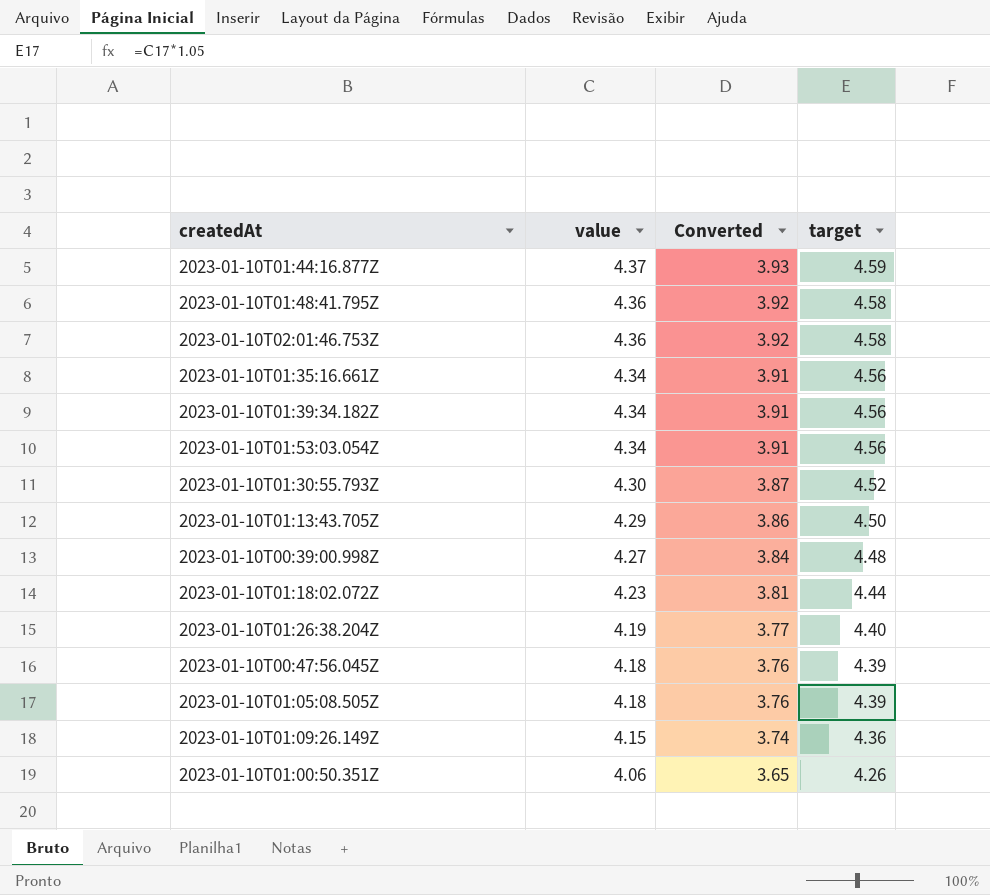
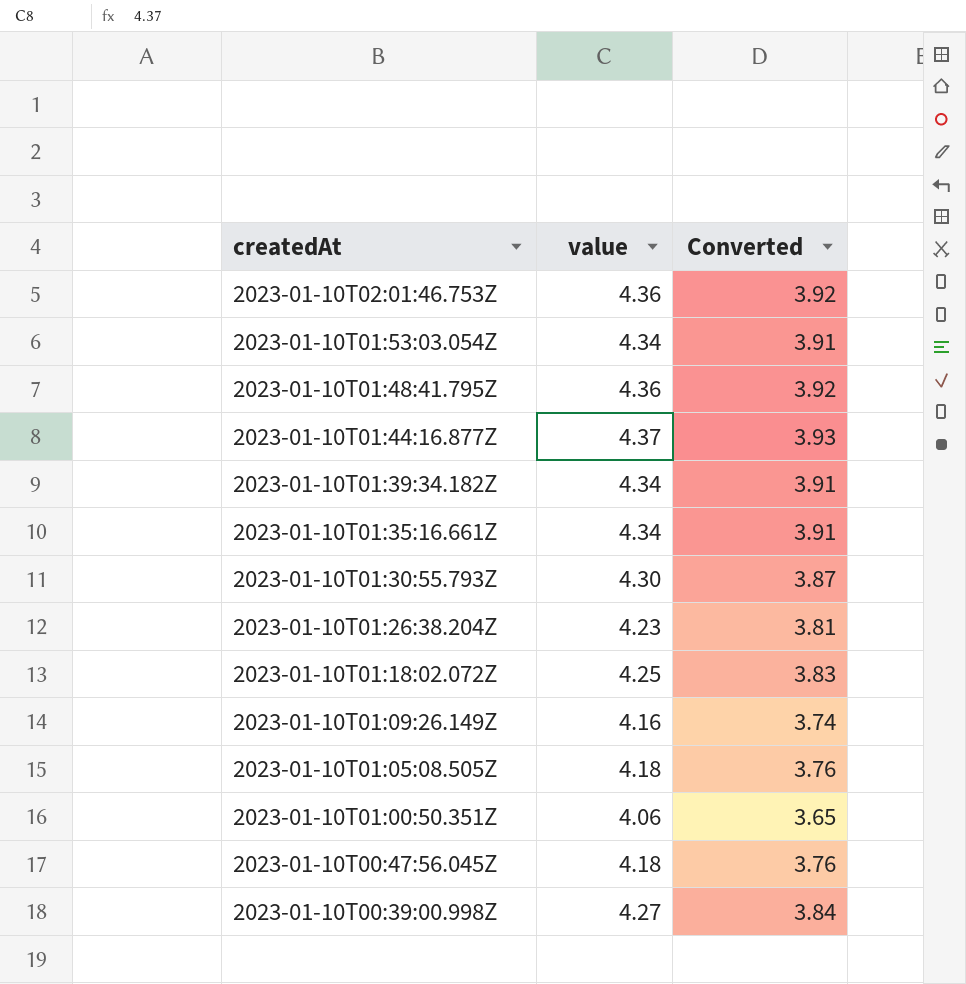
row order: value descending -> createdAt descending
column target | formula: [value] * 1.05 -> none
row 2023-01-10T01:13:43.705Z: 4.29 | 3.86 | 4.50 -> none
2023-01-10T01:26:38.204Z | value: 4.19 -> 4.23
2023-01-10T01:26:38.204Z | Converted: 3.77 -> 3.81
2023-01-10T01:18:02.072Z | value: 4.23 -> 4.25
2023-01-10T01:18:02.072Z | Converted: 3.81 -> 3.83
2023-01-10T01:09:26.149Z | value: 4.15 -> 4.16

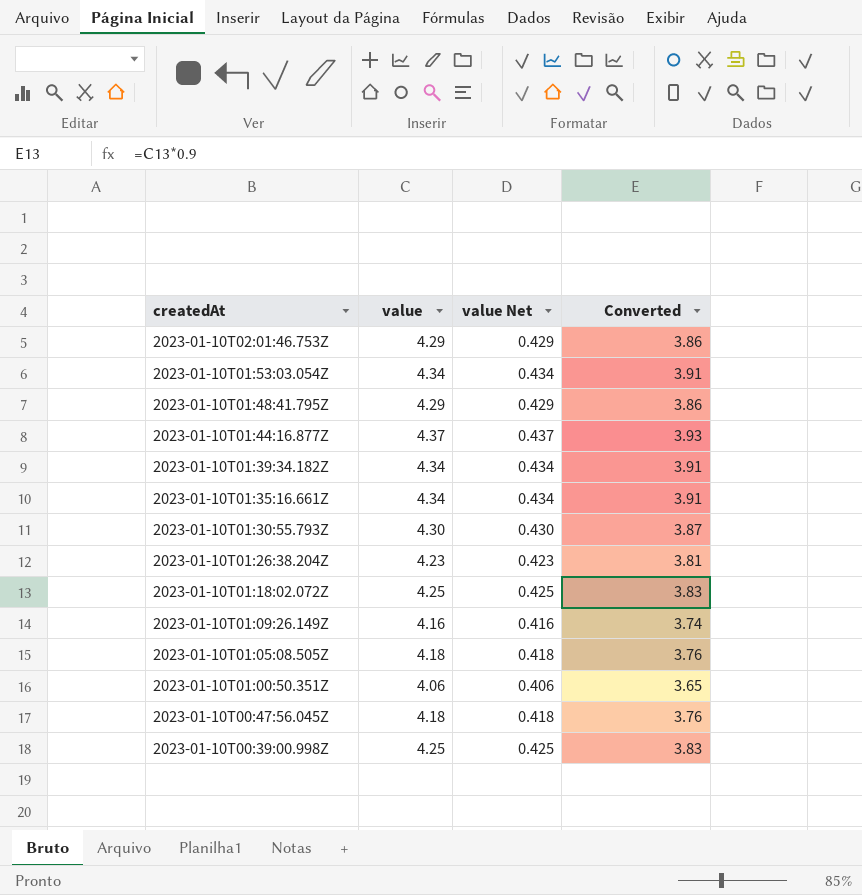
column value Net | formula: none -> [value] * 0.1
2023-01-10T02:01:46.753Z | value: 4.36 -> 4.29
2023-01-10T02:01:46.753Z | Converted: 3.92 -> 3.86
2023-01-10T01:48:41.795Z | value: 4.36 -> 4.29
2023-01-10T01:48:41.795Z | Converted: 3.92 -> 3.86
2023-01-10T00:39:00.998Z | value: 4.27 -> 4.25
2023-01-10T00:39:00.998Z | Converted: 3.84 -> 3.83

